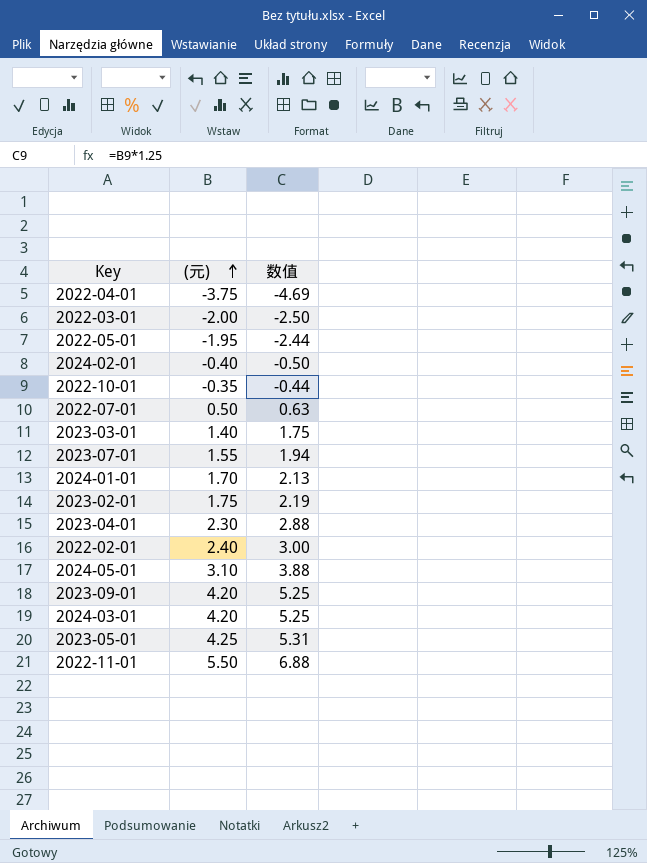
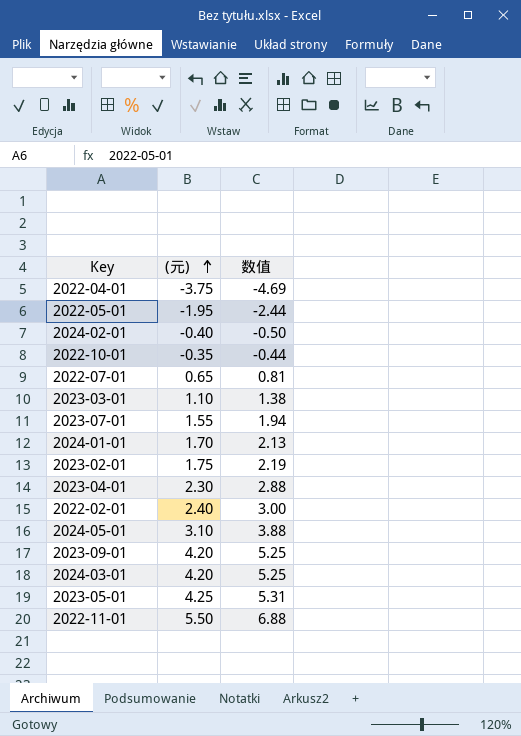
row 2022-03-01: -2.00 | -2.50 -> none
2022-07-01 | (元): 0.50 -> 0.65
2022-07-01 | 数值: 0.63 -> 0.81
2023-03-01 | (元): 1.40 -> 1.10
2023-03-01 | 数值: 1.75 -> 1.38

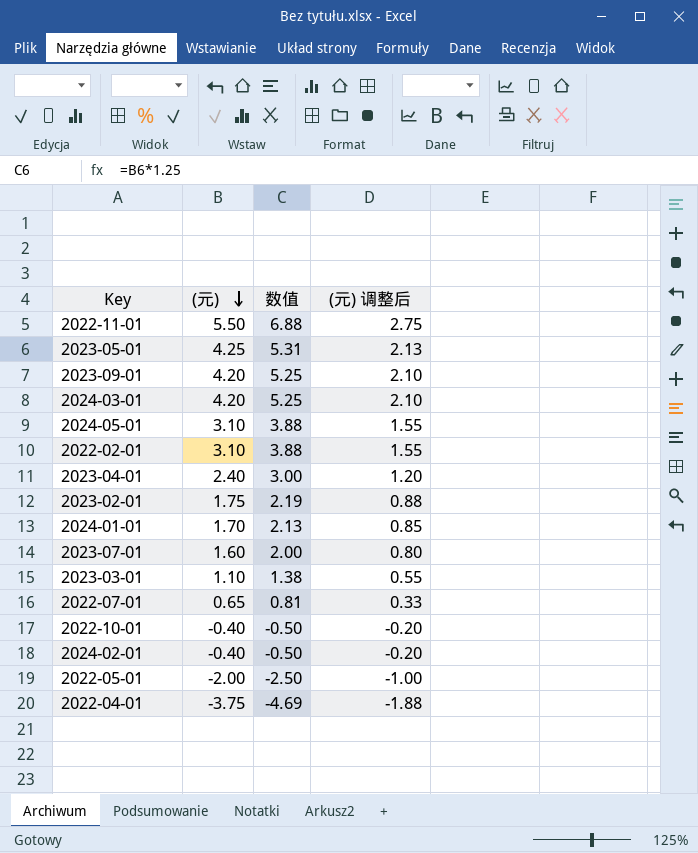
row order: (元) ascending -> (元) descending
column (元) 调整后 | formula: none -> [(元)] * 0.5
2022-02-01 | (元): 2.40 -> 3.10
2022-02-01 | 数值: 3.00 -> 3.88
2023-04-01 | (元): 2.30 -> 2.40
2023-04-01 | 数值: 2.88 -> 3.00
2023-07-01 | (元): 1.55 -> 1.60
2023-07-01 | 数值: 1.94 -> 2.00
2022-10-01 | (元): -0.35 -> -0.40
2022-10-01 | 数值: -0.44 -> -0.50
2022-05-01 | (元): -1.95 -> -2.00
2022-05-01 | 数值: -2.44 -> -2.50

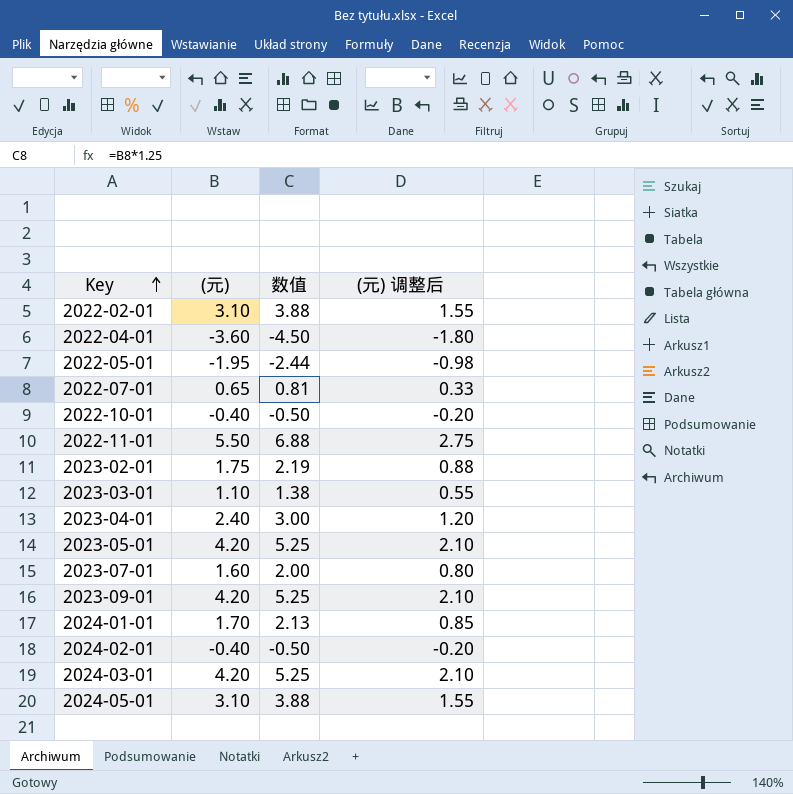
row order: (元) descending -> Key ascending
2022-04-01 | (元): -3.75 -> -3.60
2022-04-01 | 数值: -4.69 -> -4.50
2022-04-01 | (元) 调整后: -1.88 -> -1.80
2022-05-01 | (元): -2.00 -> -1.95
2022-05-01 | 数值: -2.50 -> -2.44
2022-05-01 | (元) 调整后: -1.00 -> -0.98
2023-05-01 | (元): 4.25 -> 4.20
2023-05-01 | 数值: 5.31 -> 5.25
2023-05-01 | (元) 调整后: 2.13 -> 2.10

